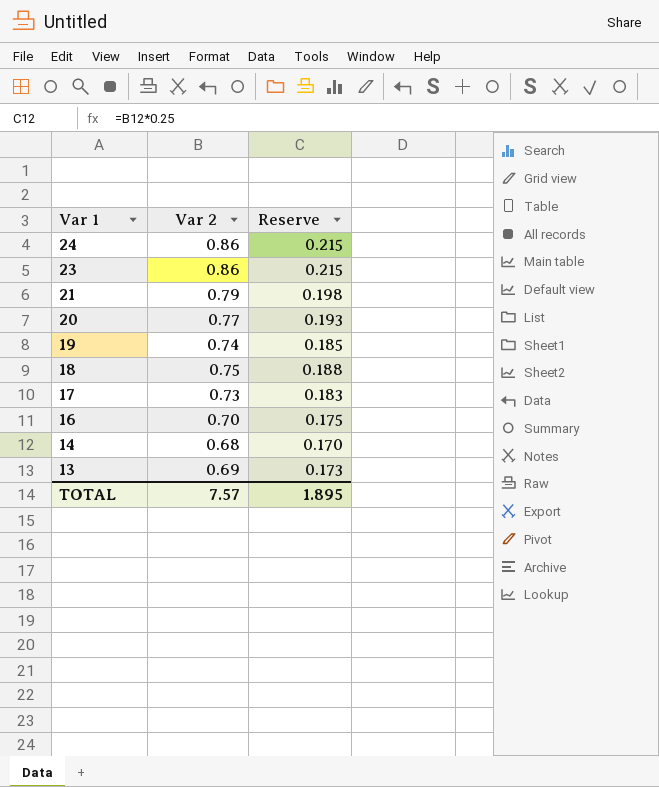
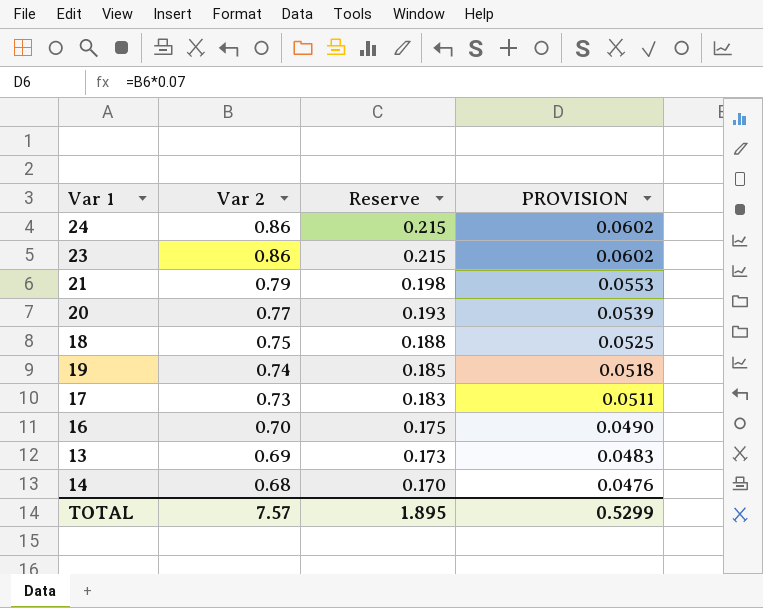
row order: Var 1 descending -> Var 2 descending
column PROVISION | formula: none -> [Var 2] * 0.07

